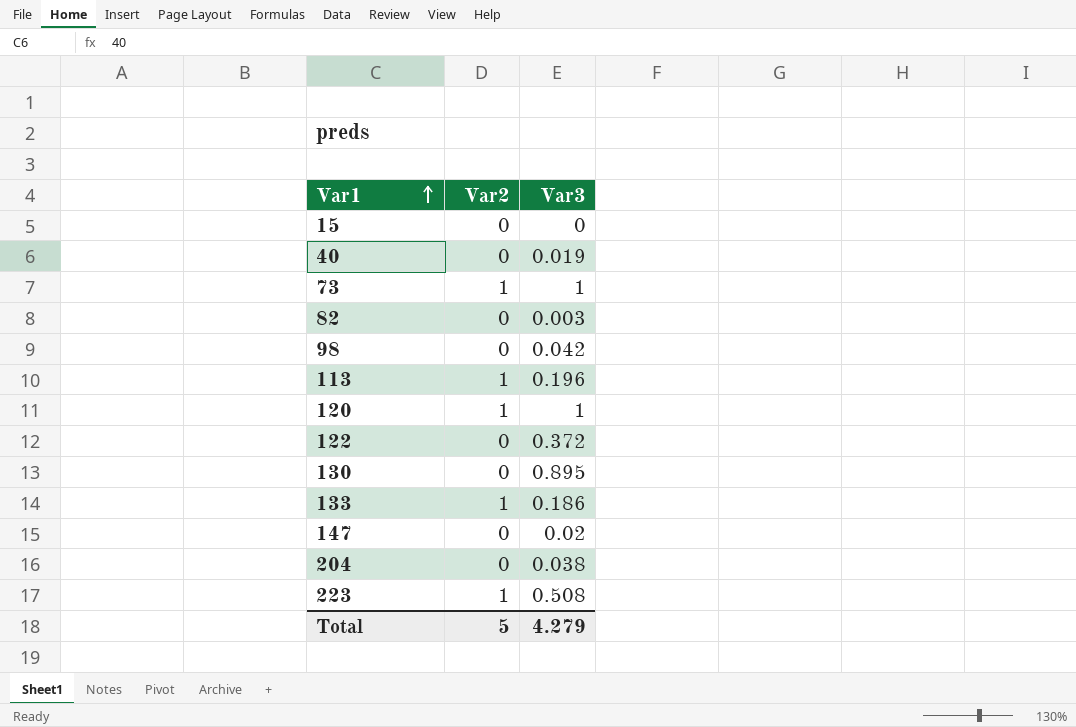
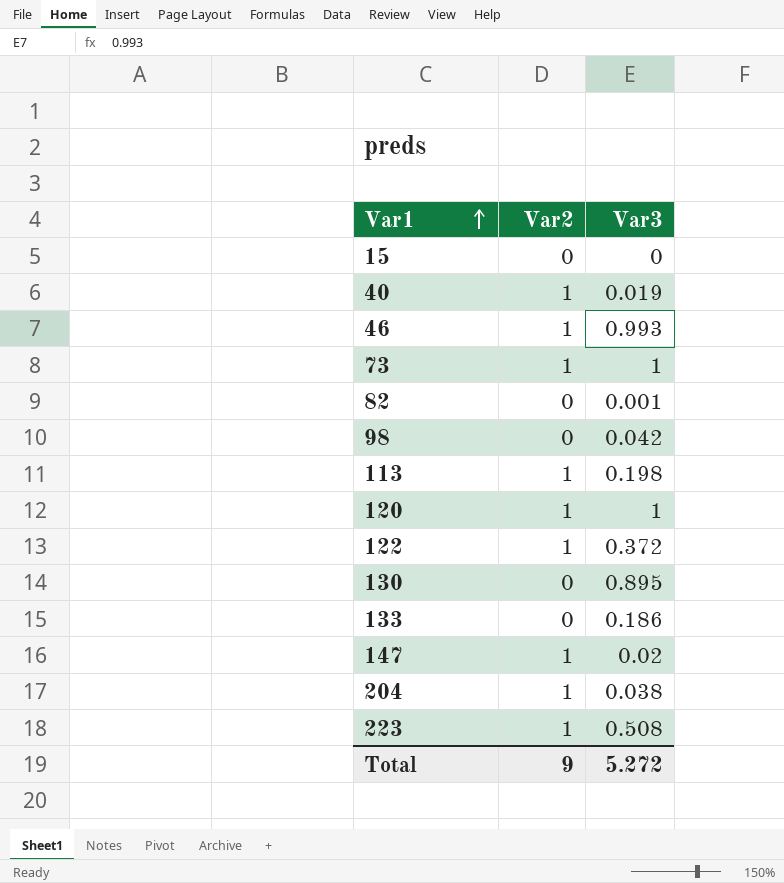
40 | Var2: 0 -> 1
row 46: none -> 1 | 0.993
82 | Var3: 0.003 -> 0.001
113 | Var3: 0.196 -> 0.198
122 | Var2: 0 -> 1
133 | Var2: 1 -> 0
147 | Var2: 0 -> 1
204 | Var2: 0 -> 1
Total | Var2: 5 -> 9
Total | Var3: 4.279 -> 5.272

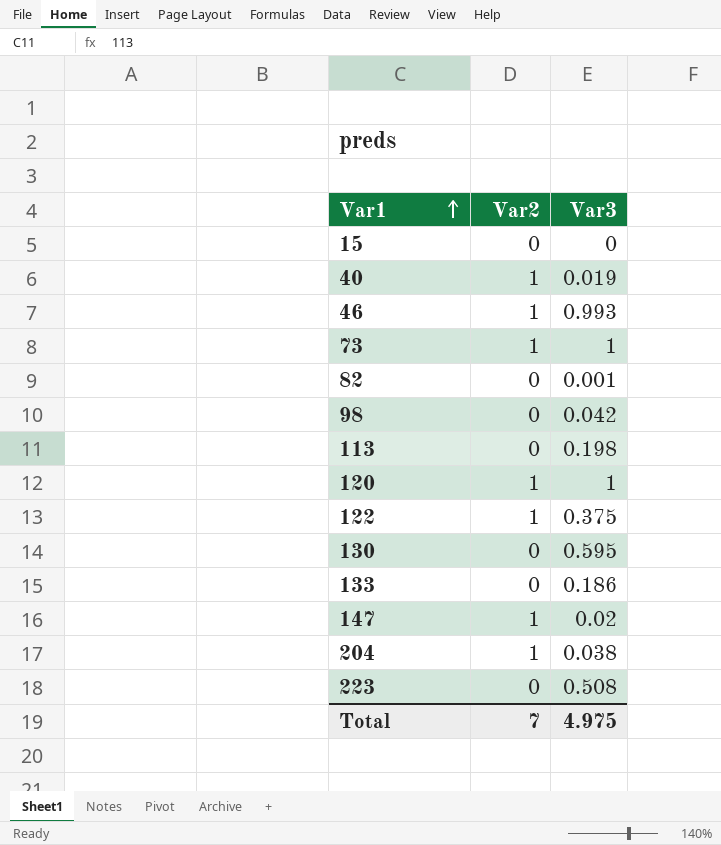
113 | Var2: 1 -> 0
122 | Var3: 0.372 -> 0.375
130 | Var3: 0.895 -> 0.595
223 | Var2: 1 -> 0
Total | Var2: 9 -> 7
Total | Var3: 5.272 -> 4.975

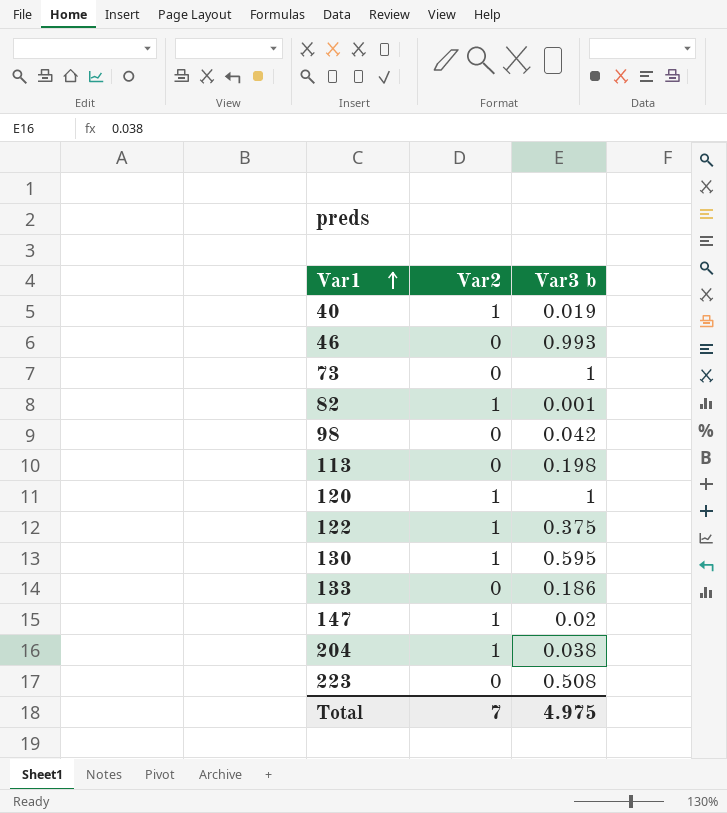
column name: Var3 -> Var3 b
row 15: 0 | 0 -> none
46 | Var2: 1 -> 0
73 | Var2: 1 -> 0
82 | Var2: 0 -> 1
130 | Var2: 0 -> 1

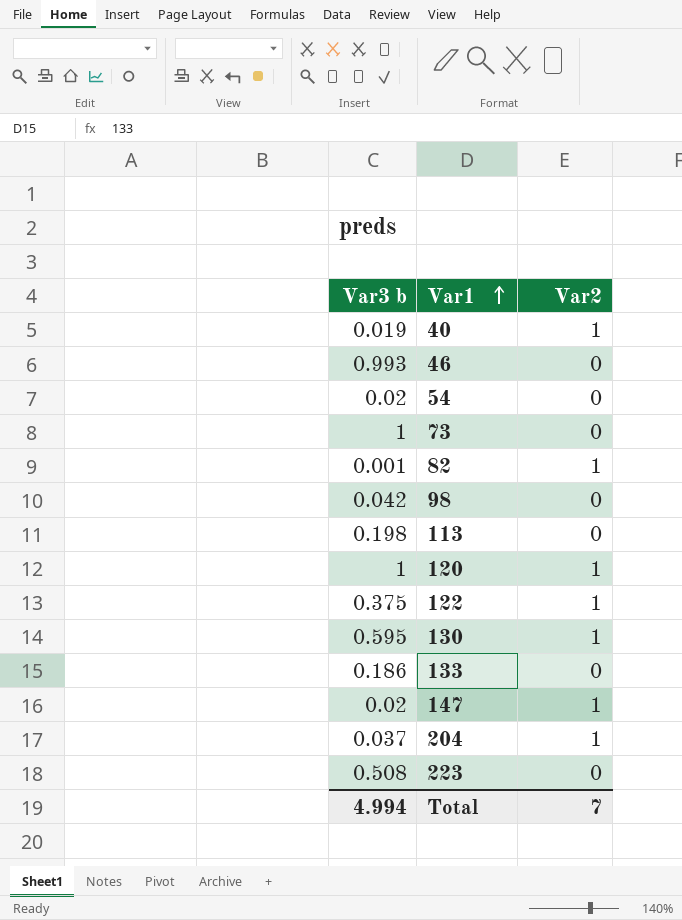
column Var3 b | position: 3 -> 1
row 54: none -> 0.02 | 0
204 | Var3 b: 0.038 -> 0.037
Total | Var3 b: 4.975 -> 4.994

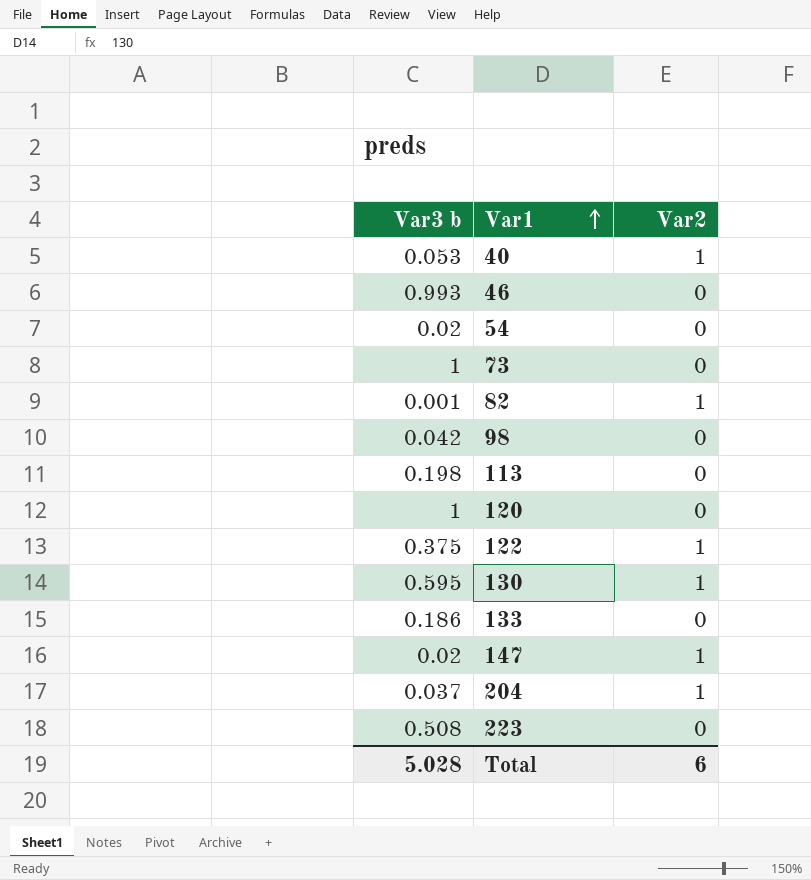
40 | Var3 b: 0.019 -> 0.053
120 | Var2: 1 -> 0
Total | Var3 b: 4.994 -> 5.028
Total | Var2: 7 -> 6

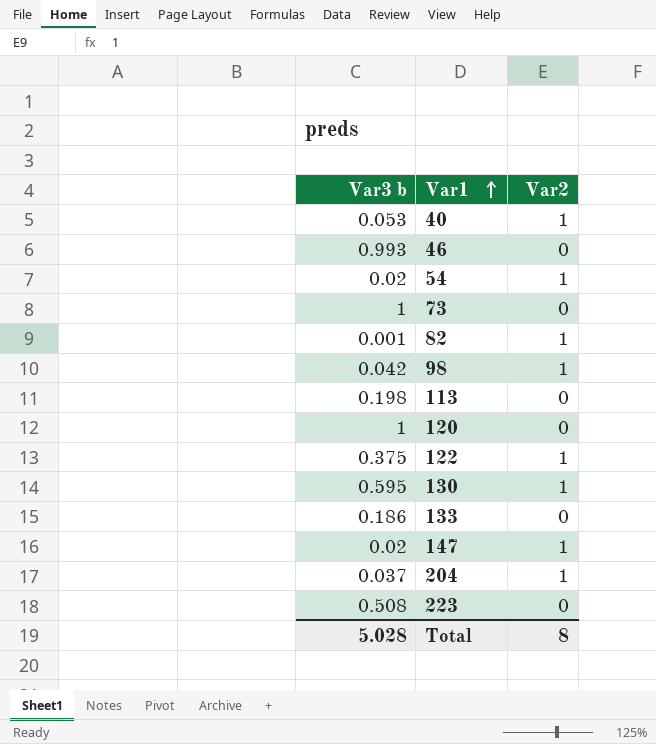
54 | Var2: 0 -> 1
98 | Var2: 0 -> 1
Total | Var2: 6 -> 8

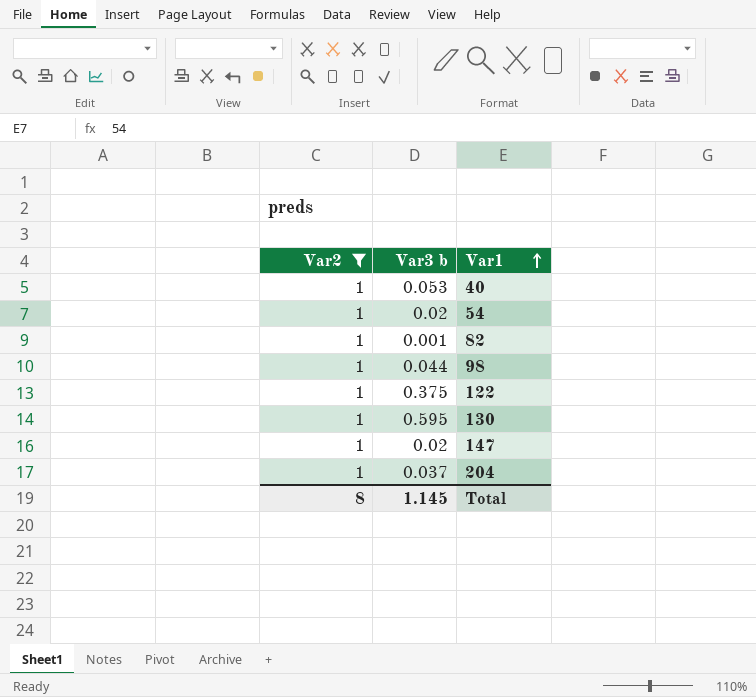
filter: none -> Var2 = 1
column Var2 | position: 3 -> 1
98 | Var3 b: 0.042 -> 0.044
Total | Var3 b: 5.028 -> 1.145

